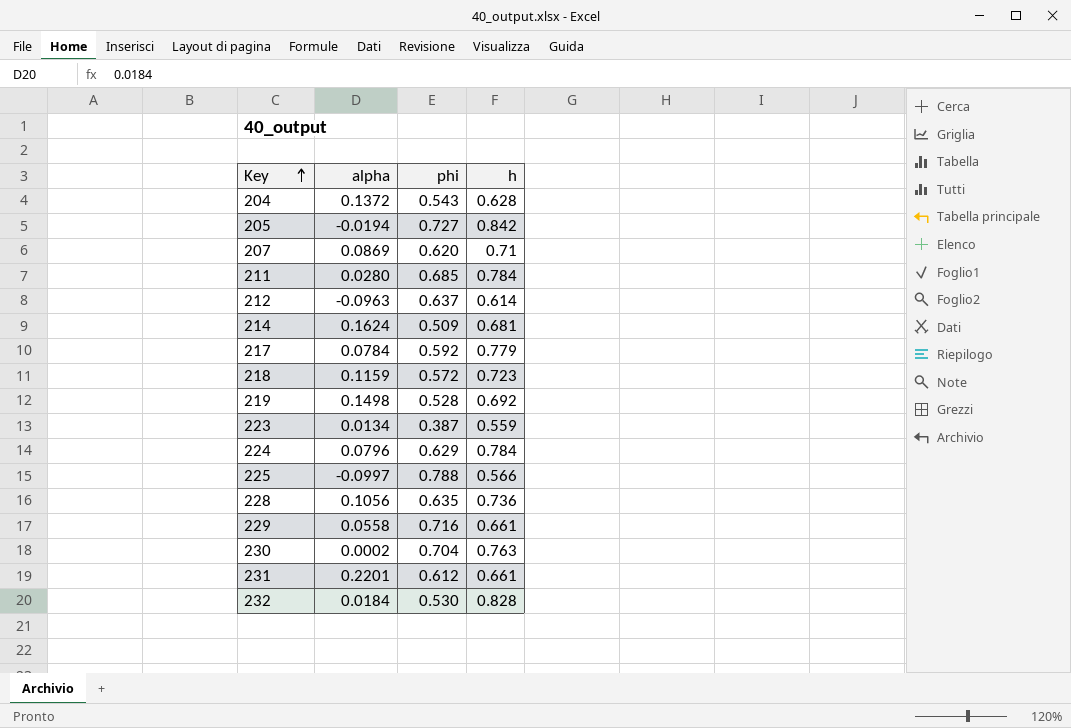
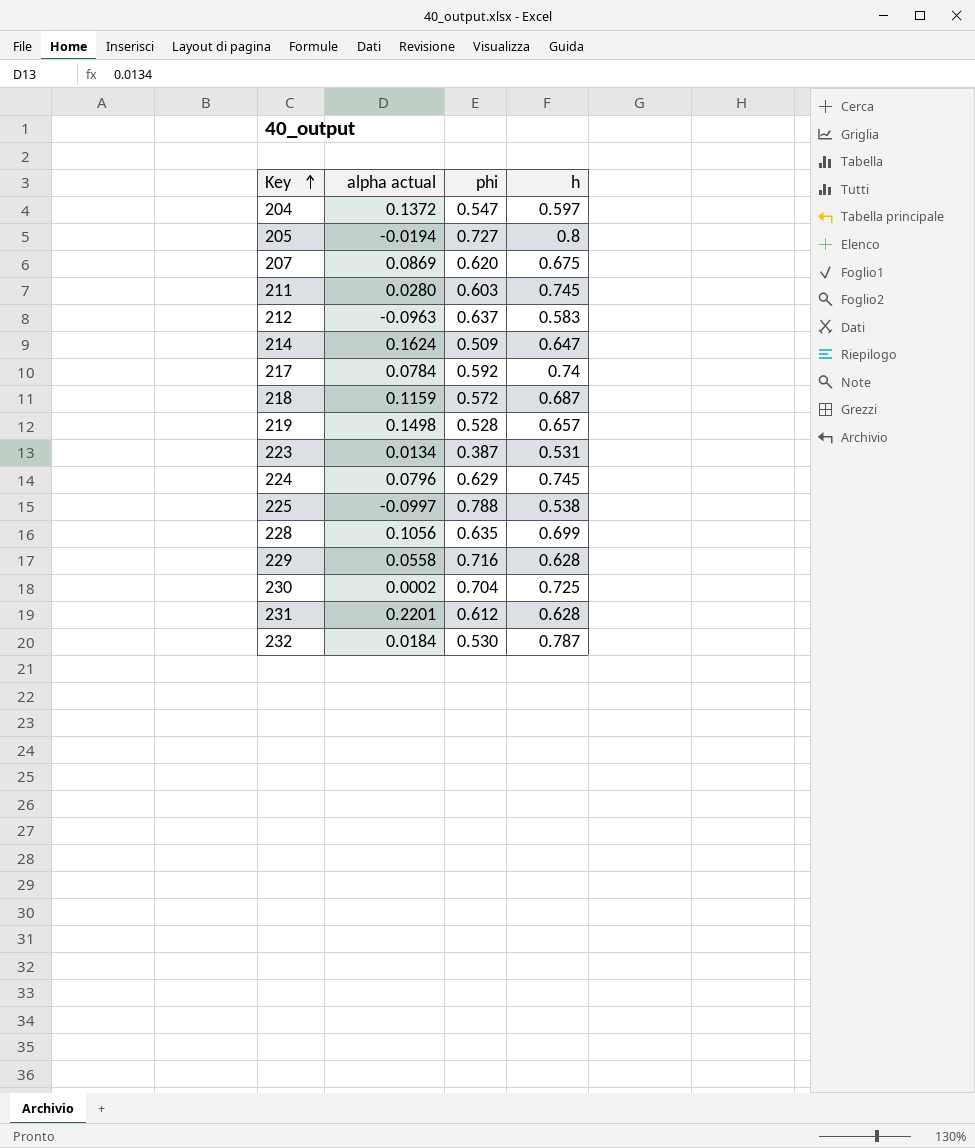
column name: alpha -> alpha actual
204 | phi: 0.543 -> 0.547
204 | h: 0.628 -> 0.597
205 | h: 0.842 -> 0.8
207 | h: 0.71 -> 0.675
211 | phi: 0.685 -> 0.603
211 | h: 0.784 -> 0.745
212 | h: 0.614 -> 0.583
214 | h: 0.681 -> 0.647
217 | h: 0.779 -> 0.74
218 | h: 0.723 -> 0.687
219 | h: 0.692 -> 0.657
223 | h: 0.559 -> 0.531
224 | h: 0.784 -> 0.745
225 | h: 0.566 -> 0.538
228 | h: 0.736 -> 0.699
229 | h: 0.661 -> 0.628
230 | h: 0.763 -> 0.725
231 | h: 0.661 -> 0.628
232 | h: 0.828 -> 0.787

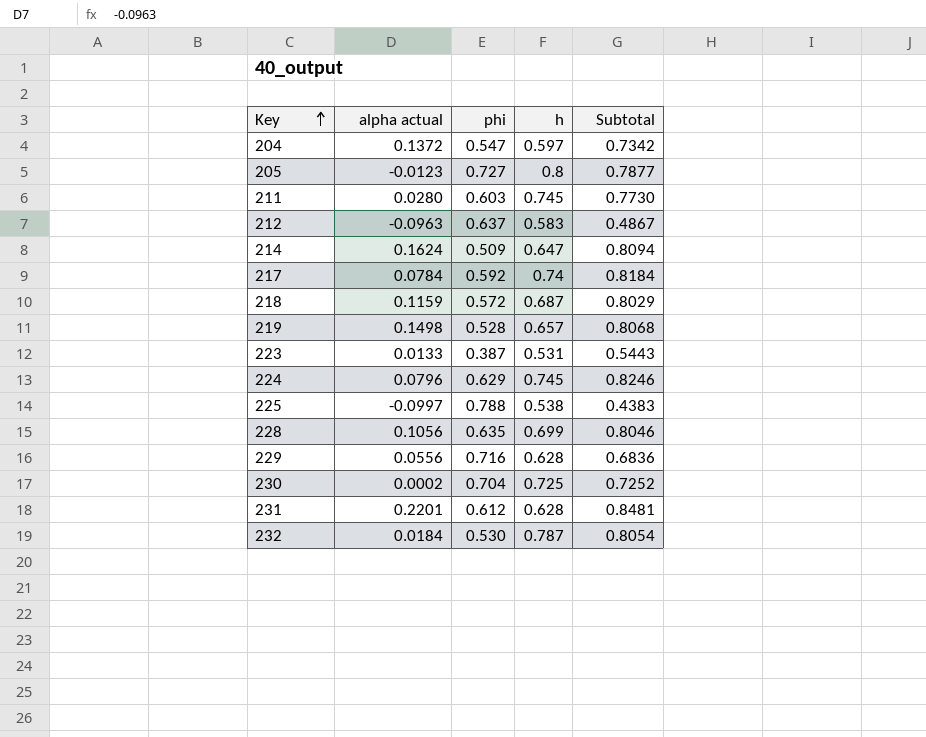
column Subtotal | formula: none -> [alpha actual] + [h]
row 207: 0.0869 | 0.620 | 0.675 -> none
205 | alpha actual: -0.0194 -> -0.0123
223 | alpha actual: 0.0134 -> 0.0133
229 | alpha actual: 0.0558 -> 0.0556

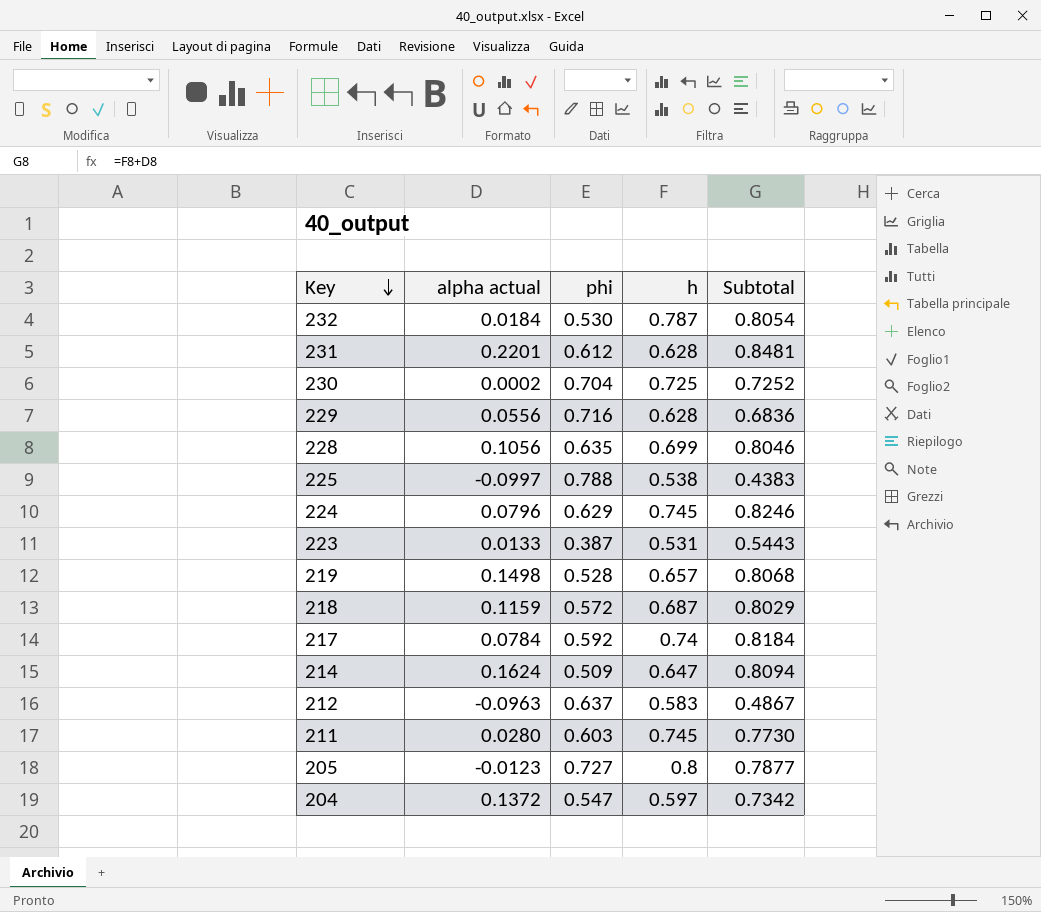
row order: Key ascending -> Key descending

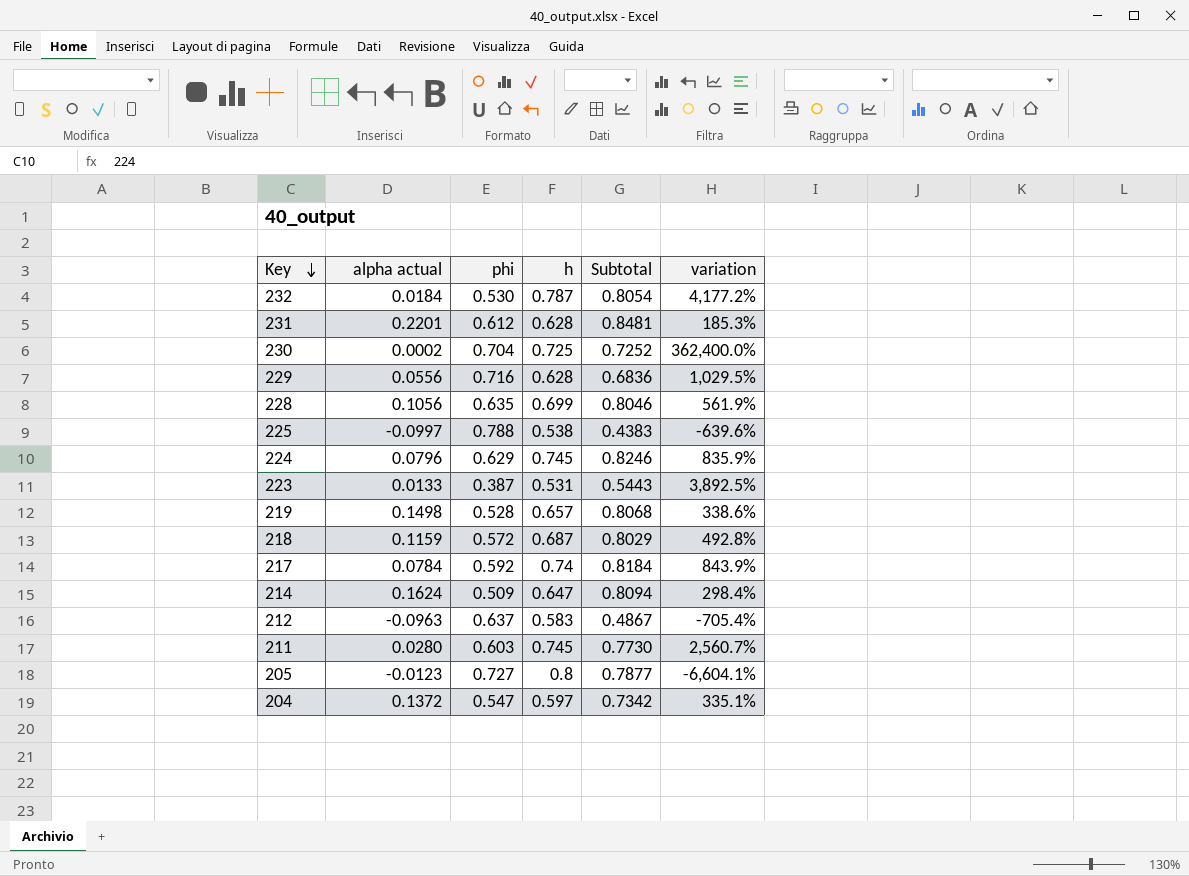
column variation | formula: none -> ([h] - [alpha actual]) / [alpha actual]

